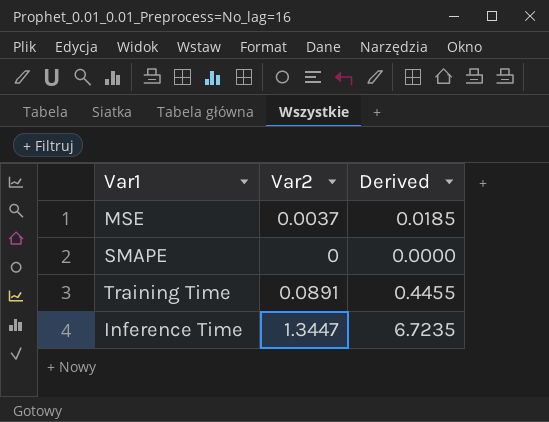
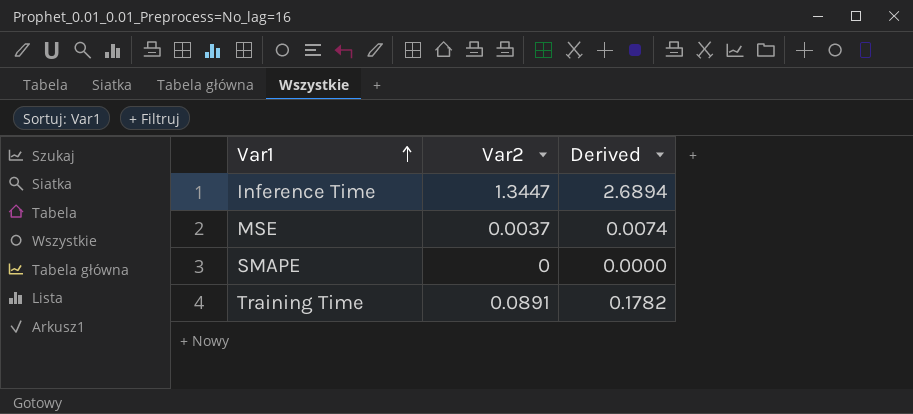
row order: none -> Var1 ascending
column Derived | formula: [Var2] * 5 -> [Var2] * 2

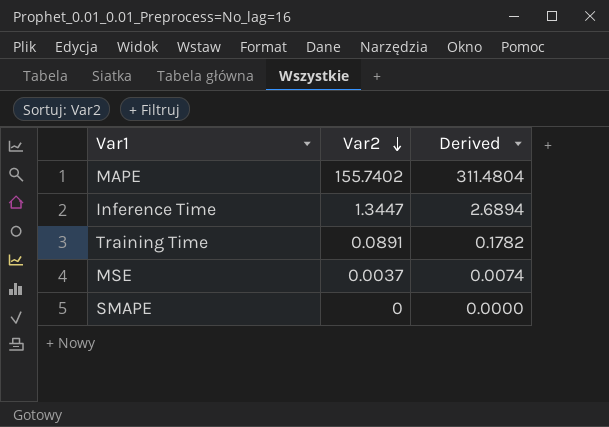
row order: Var1 ascending -> Var2 descending
row MAPE: none -> 155.7402 | 311.4804

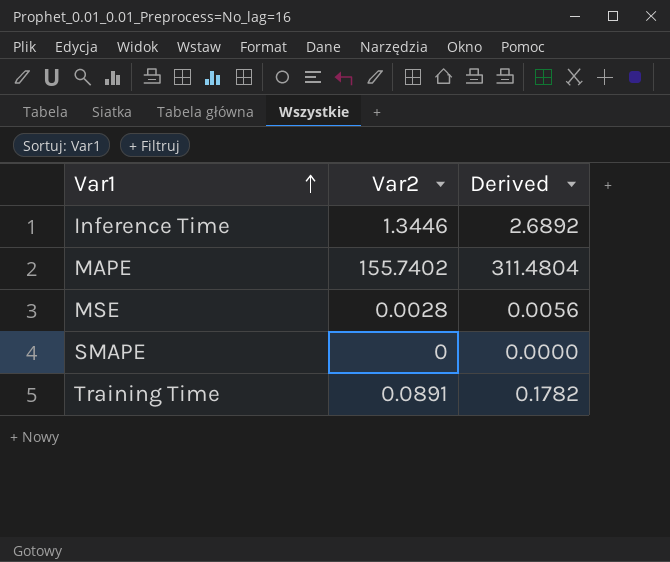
row order: Var2 descending -> Var1 ascending
Inference Time | Var2: 1.3447 -> 1.3446
Inference Time | Derived: 2.6894 -> 2.6892
MSE | Var2: 0.0037 -> 0.0028
MSE | Derived: 0.0074 -> 0.0056

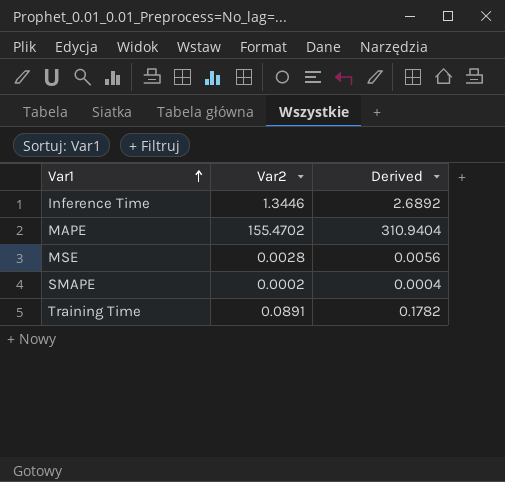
MAPE | Var2: 155.7402 -> 155.4702
MAPE | Derived: 311.4804 -> 310.9404
SMAPE | Var2: 0 -> 0.0002
SMAPE | Derived: 0.0000 -> 0.0004

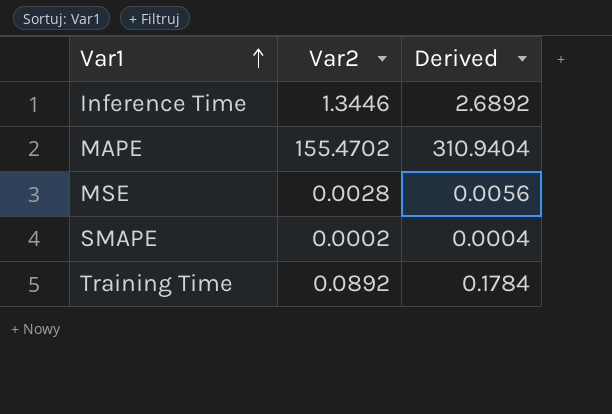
Training Time | Var2: 0.0891 -> 0.0892
Training Time | Derived: 0.1782 -> 0.1784

